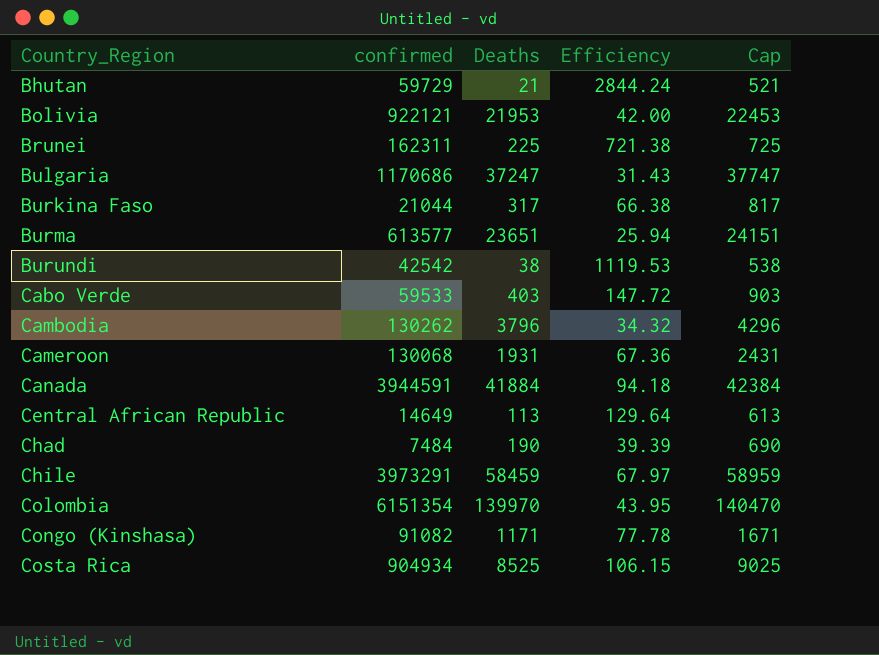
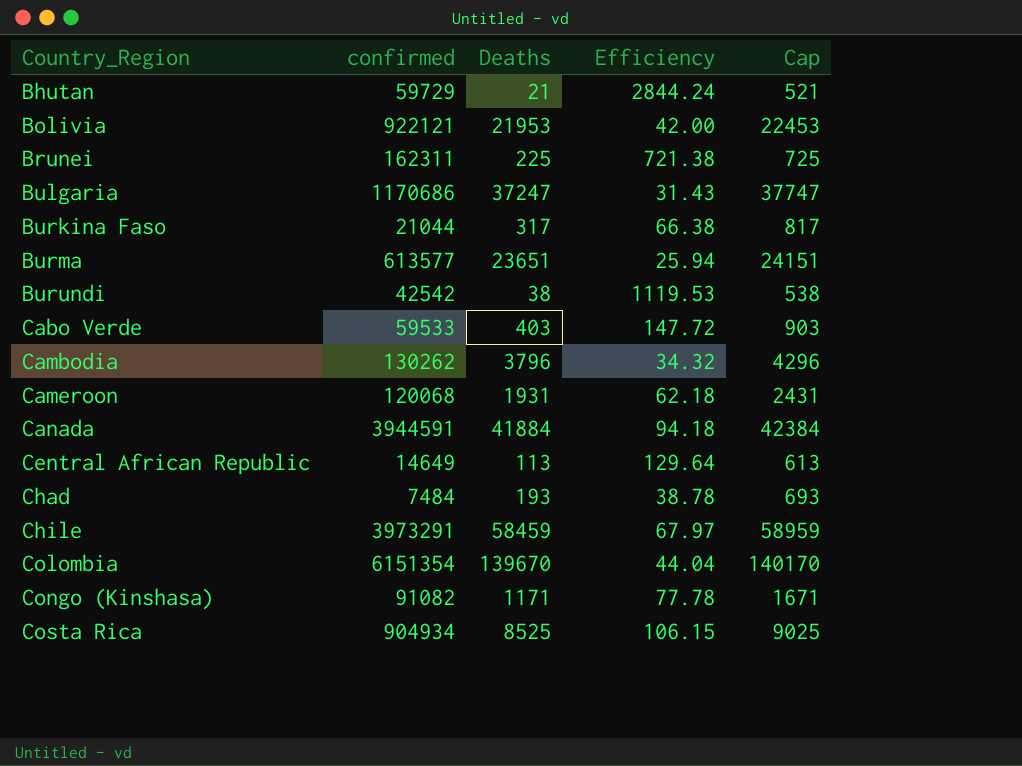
Cameroon | confirmed: 130068 -> 120068
Cameroon | Efficiency: 67.36 -> 62.18
Chad | Deaths: 190 -> 193
Chad | Efficiency: 39.39 -> 38.78
Chad | Cap: 690 -> 693
Colombia | Deaths: 139970 -> 139670
Colombia | Efficiency: 43.95 -> 44.04
Colombia | Cap: 140470 -> 140170

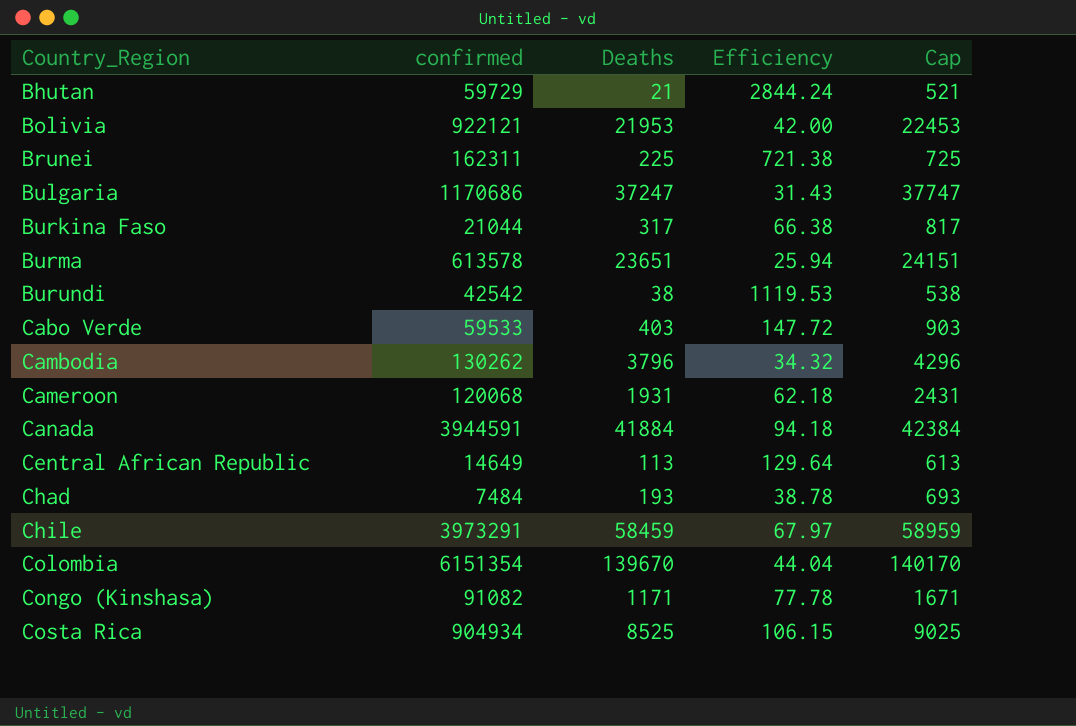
Burma | confirmed: 613577 -> 613578

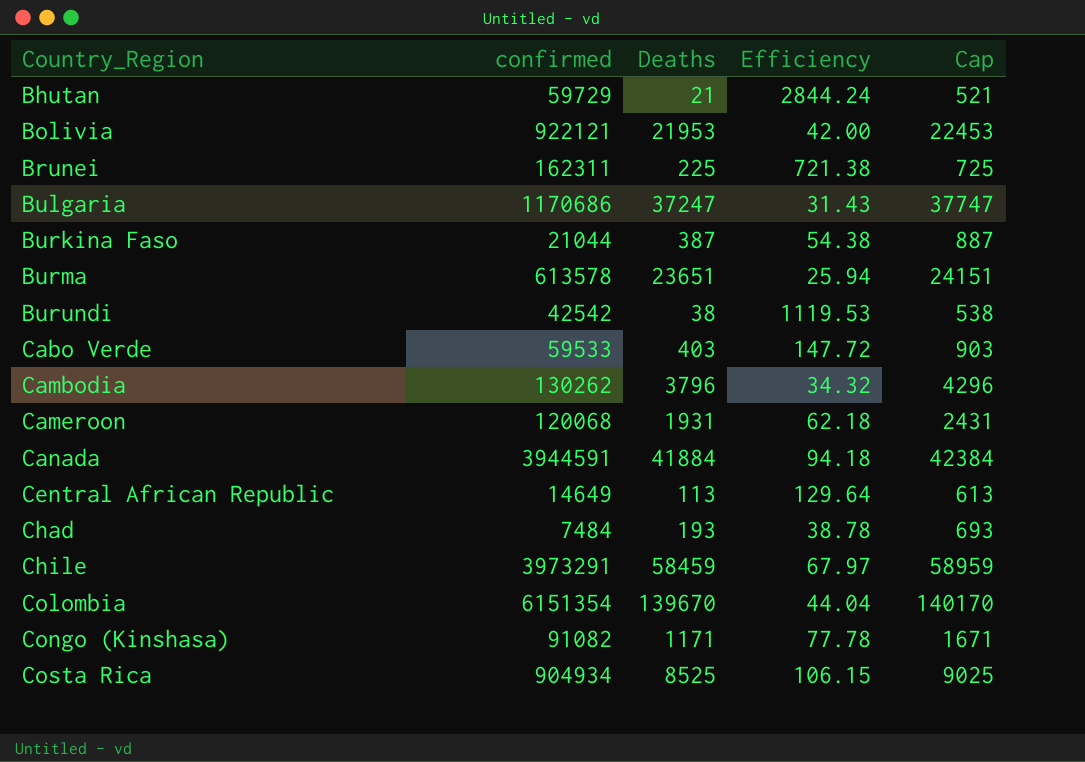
Burkina Faso | Deaths: 317 -> 387
Burkina Faso | Efficiency: 66.38 -> 54.38
Burkina Faso | Cap: 817 -> 887

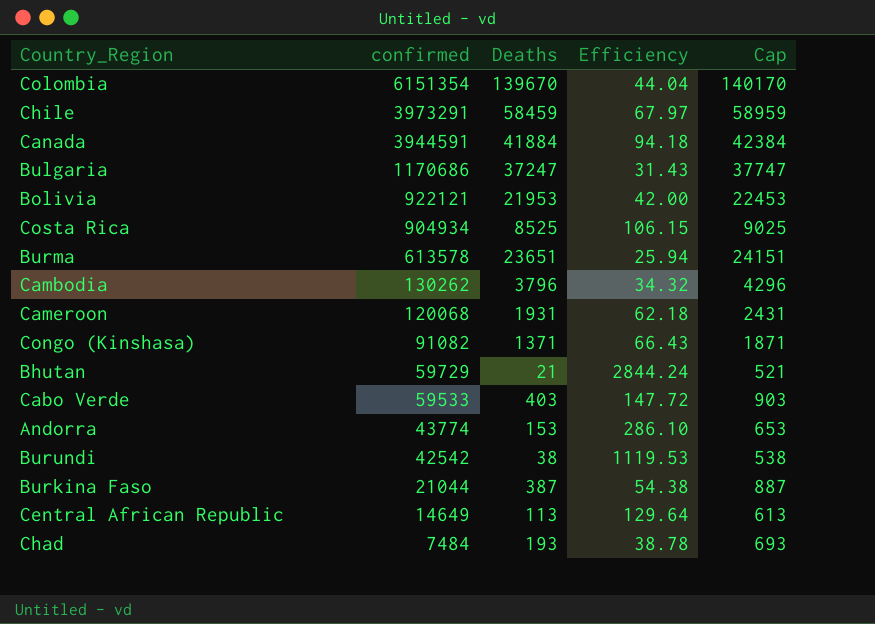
row order: Country_Region ascending -> confirmed descending
row Brunei: 162311 | 225 | 721.38 | 725 -> none
Congo (Kinshasa) | Deaths: 1171 -> 1371
Congo (Kinshasa) | Efficiency: 77.78 -> 66.43
Congo (Kinshasa) | Cap: 1671 -> 1871
row Andorra: none -> 43774 | 153 | 286.10 | 653

